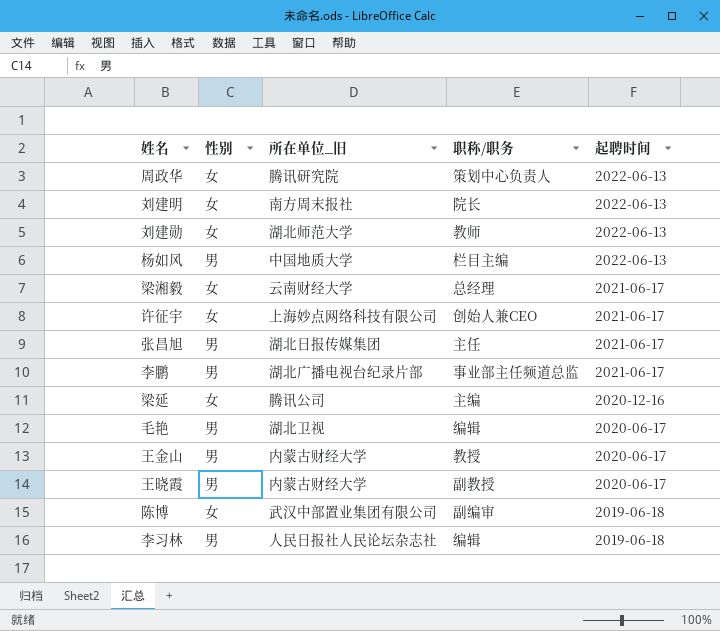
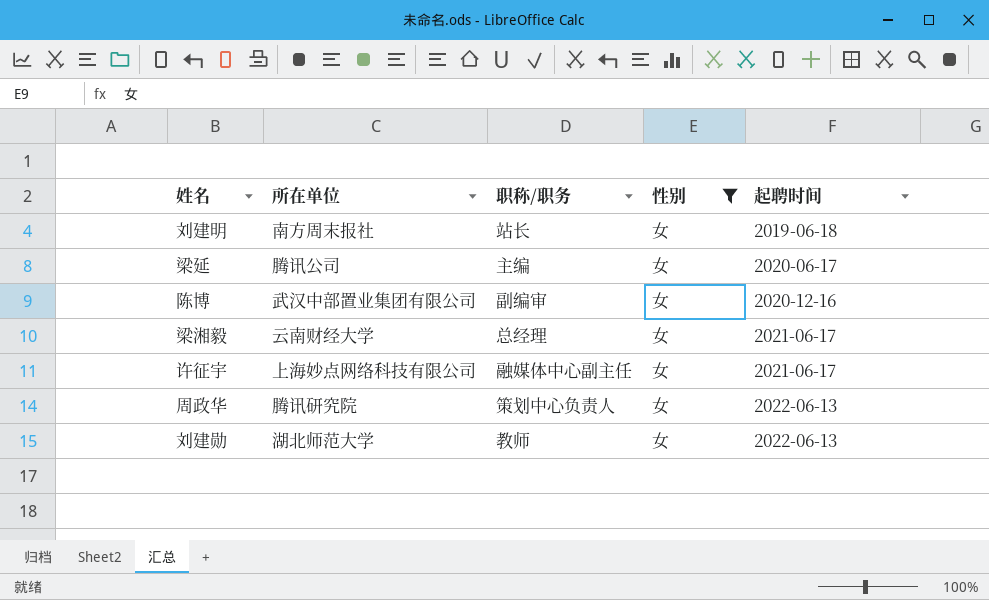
filter: none -> 性别 = 女
row order: 起聘时间 descending -> 起聘时间 ascending
column name: 所在单位_旧 -> 所在单位
column 性别 | position: 2 -> 4
刘建明 | 职称/职务: 院长 -> 站长
刘建明 | 起聘时间: 2022-06-13 -> 2019-06-18
梁延 | 起聘时间: 2020-12-16 -> 2020-06-17
陈博 | 起聘时间: 2019-06-18 -> 2020-12-16
许征宇 | 职称/职务: 创始人兼CEO -> 融媒体中心副主任

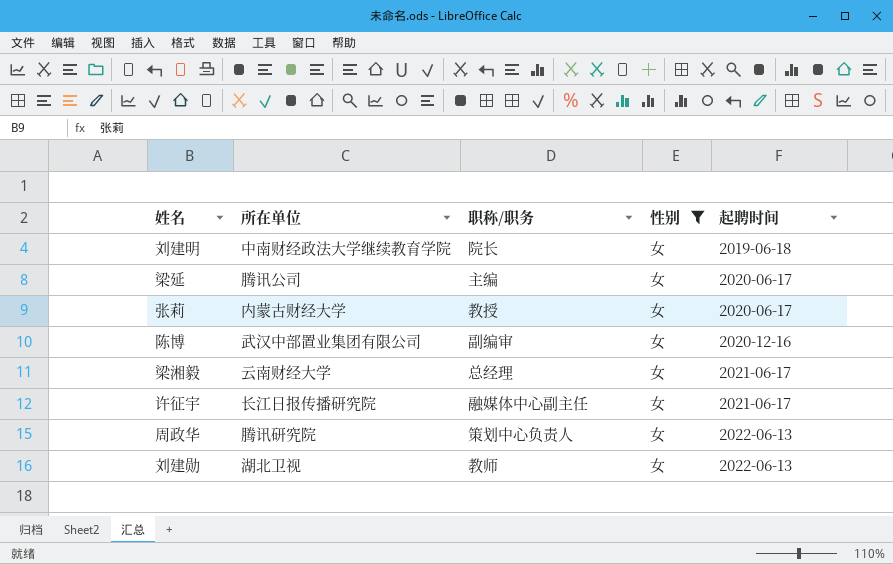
刘建明 | 所在单位: 南方周末报社 -> 中南财经政法大学继续教育学院
刘建明 | 职称/职务: 站长 -> 院长
row 张莉: none -> 内蒙古财经大学 | 教授 | 女 | 2020-06-17
许征宇 | 所在单位: 上海妙点网络科技有限公司 -> 长江日报传播研究院
刘建勋 | 所在单位: 湖北师范大学 -> 湖北卫视

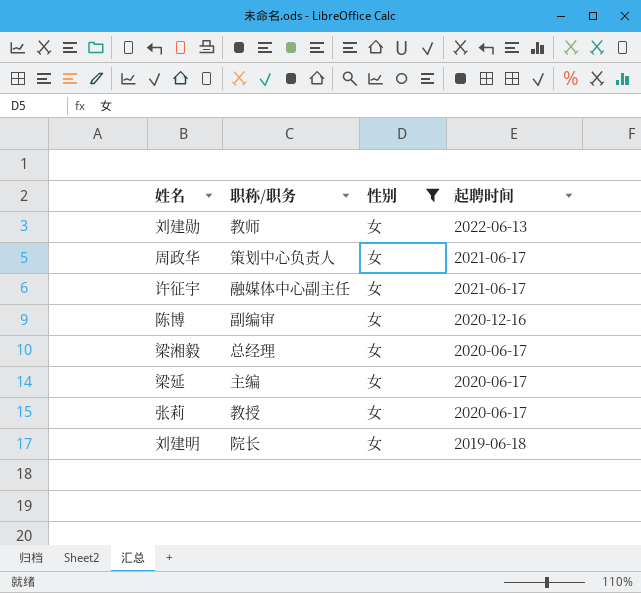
row order: 起聘时间 ascending -> 起聘时间 descending
column 所在单位 | position: 2 -> none
周政华 | 起聘时间: 2022-06-13 -> 2021-06-17
梁湘毅 | 起聘时间: 2021-06-17 -> 2020-06-17

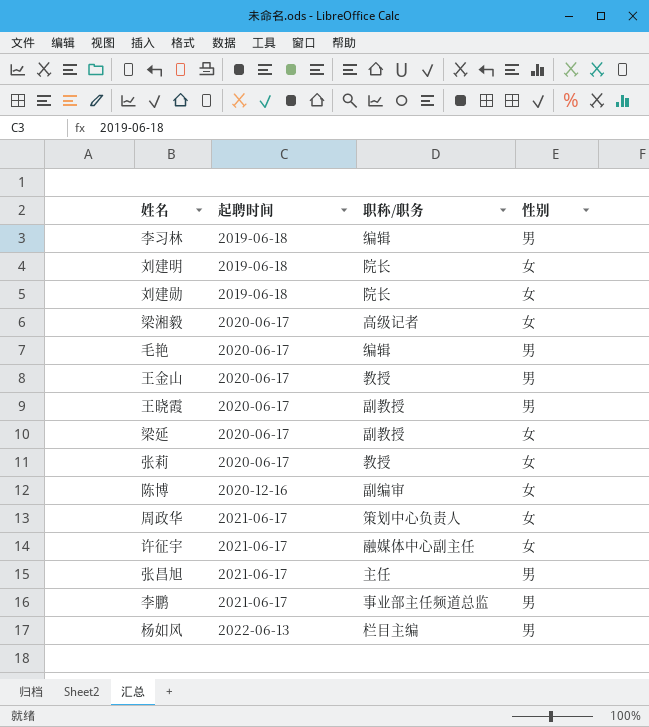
filter: 性别 = 女 -> none
row order: 起聘时间 descending -> 起聘时间 ascending
column 起聘时间 | position: 4 -> 2
刘建勋 | 起聘时间: 2022-06-13 -> 2019-06-18
刘建勋 | 职称/职务: 教师 -> 院长
梁湘毅 | 职称/职务: 总经理 -> 高级记者
梁延 | 职称/职务: 主编 -> 副教授

